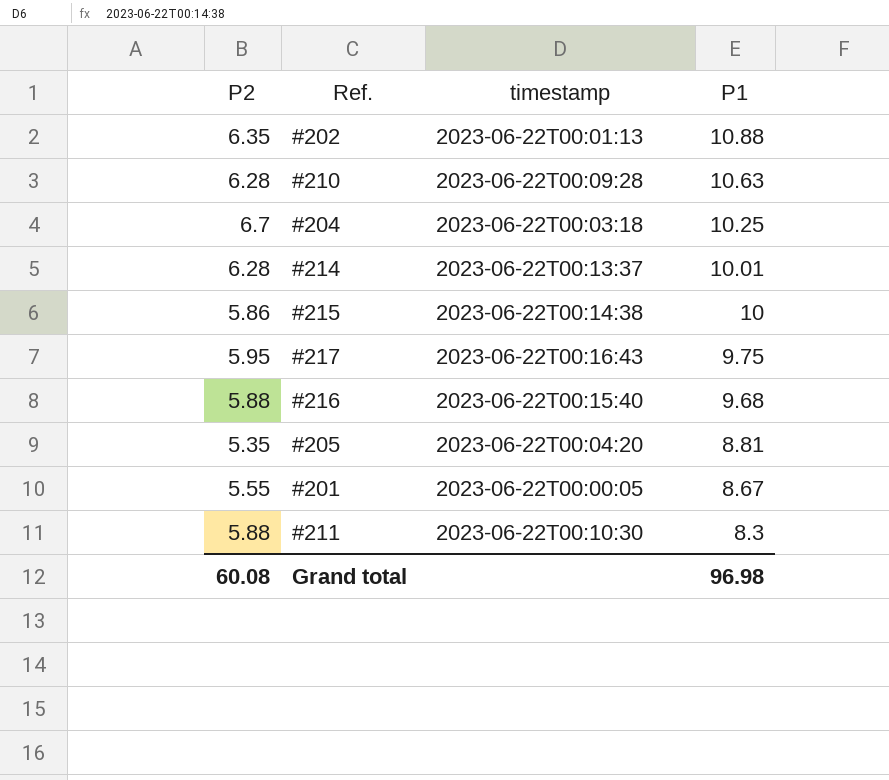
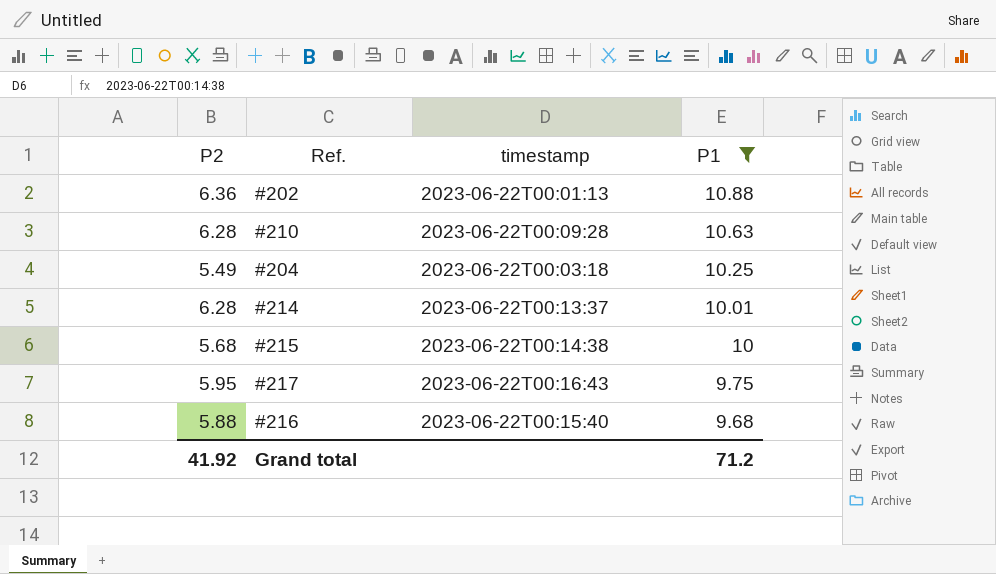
filter: none -> P1 >= 9.68
#202 | P2: 6.35 -> 6.36
#204 | P2: 6.7 -> 5.49
#215 | P2: 5.86 -> 5.68
Grand total | P2: 60.08 -> 41.92
Grand total | P1: 96.98 -> 71.2

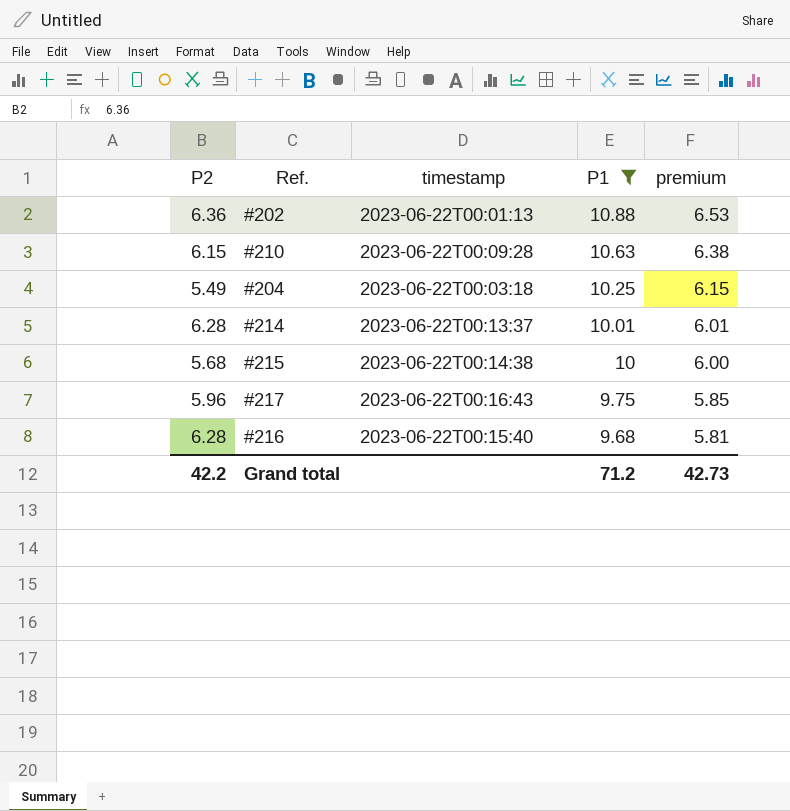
column premium | formula: none -> [P1] * 0.6
#210 | P2: 6.28 -> 6.15
#217 | P2: 5.95 -> 5.96
#216 | P2: 5.88 -> 6.28
Grand total | P2: 41.92 -> 42.2

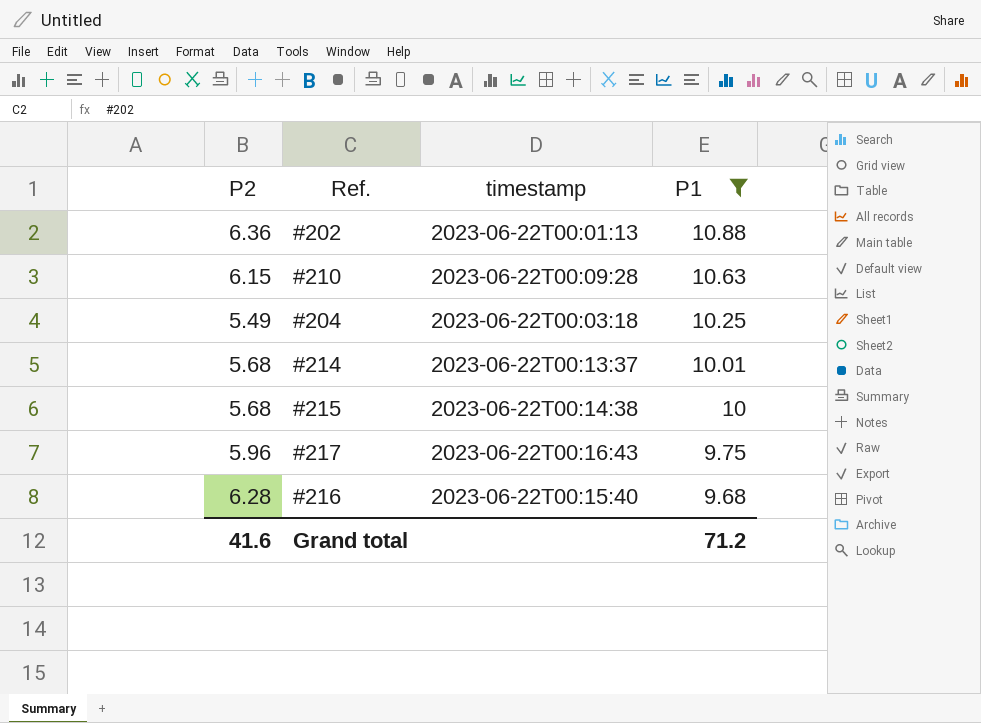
column premium | formula: [P1] * 0.6 -> none
#214 | P2: 6.28 -> 5.68
Grand total | P2: 42.2 -> 41.6

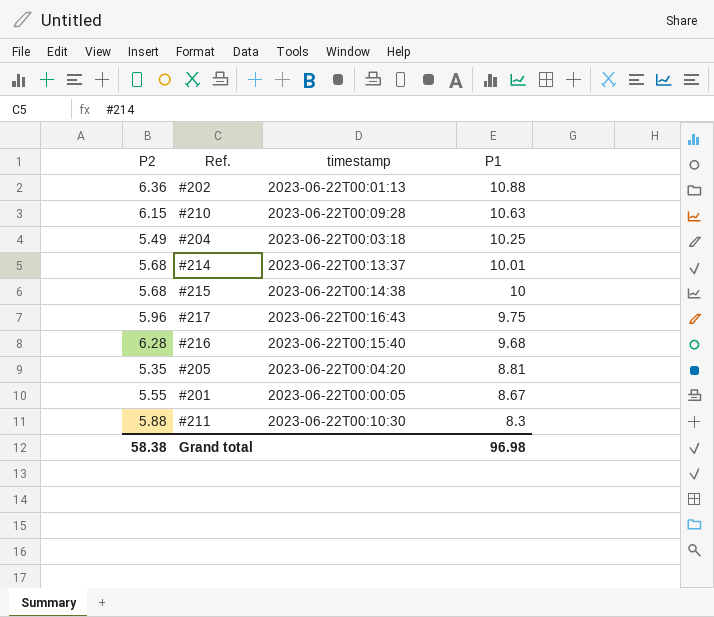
filter: P1 >= 9.68 -> none
Grand total | P2: 41.6 -> 58.38
Grand total | P1: 71.2 -> 96.98

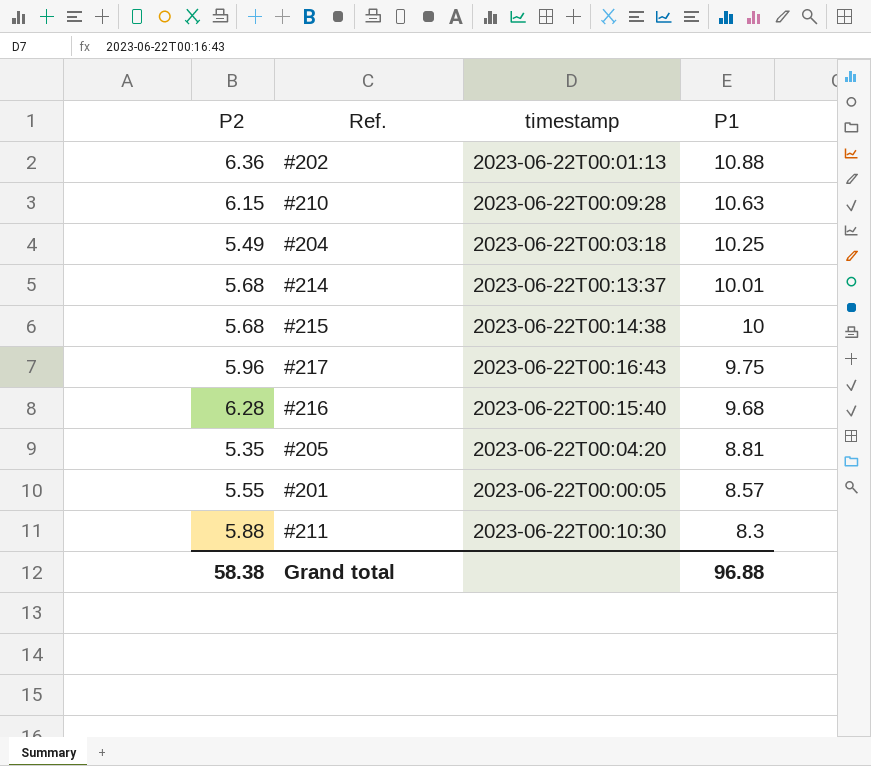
#201 | P1: 8.67 -> 8.57
Grand total | P1: 96.98 -> 96.88

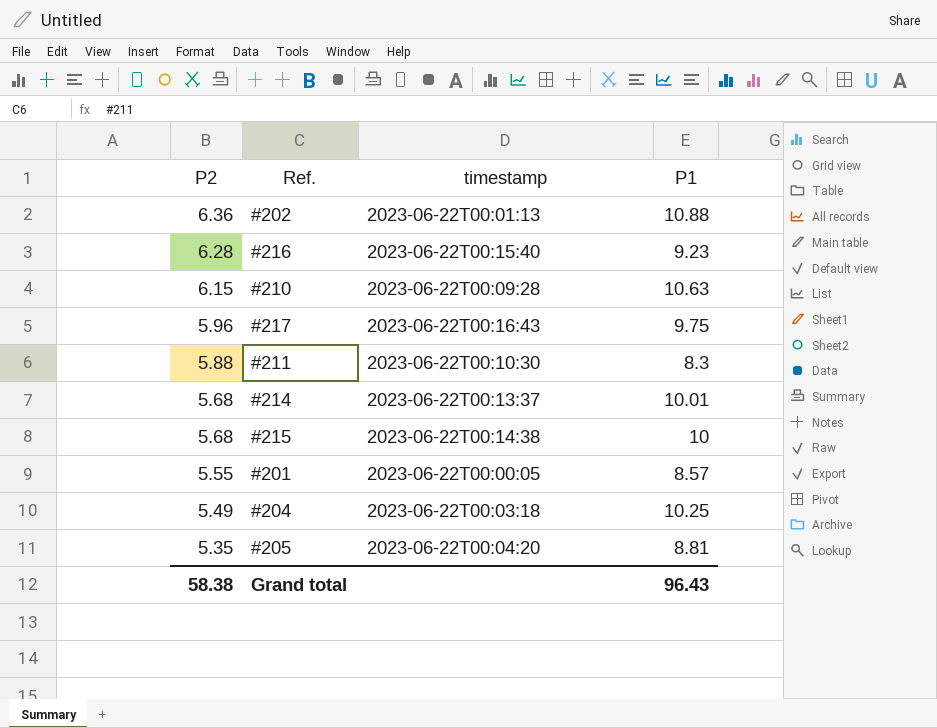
row order: P1 descending -> P2 descending
#216 | P1: 9.68 -> 9.23
Grand total | P1: 96.88 -> 96.43

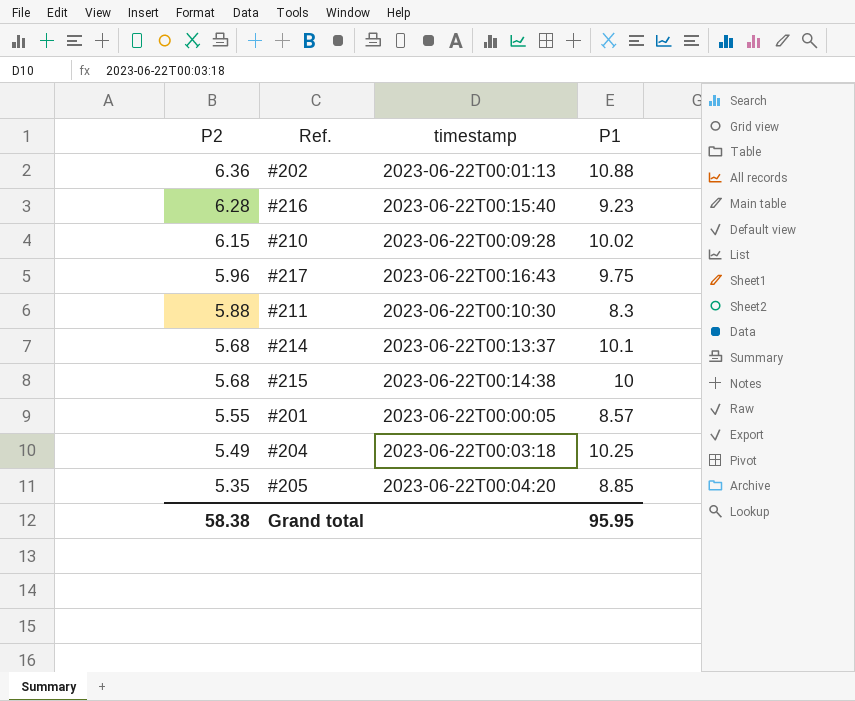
#210 | P1: 10.63 -> 10.02
#214 | P1: 10.01 -> 10.1
#205 | P1: 8.81 -> 8.85
Grand total | P1: 96.43 -> 95.95

